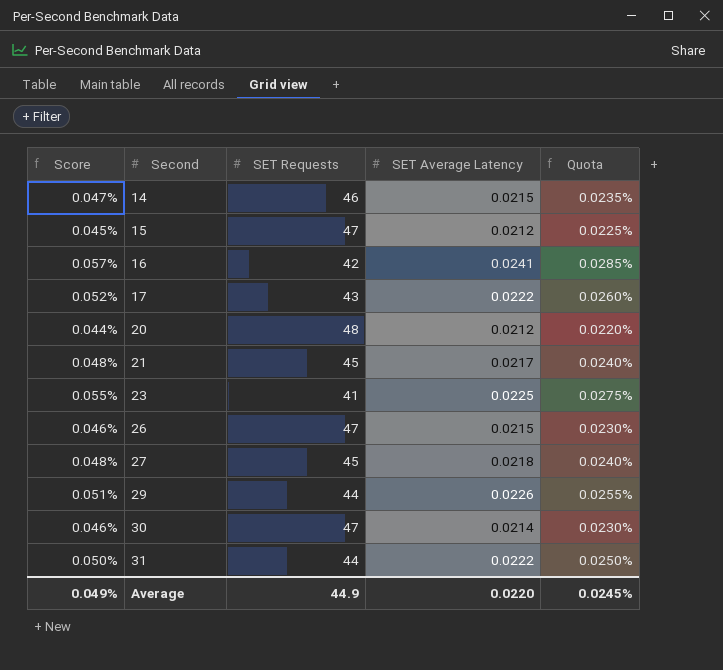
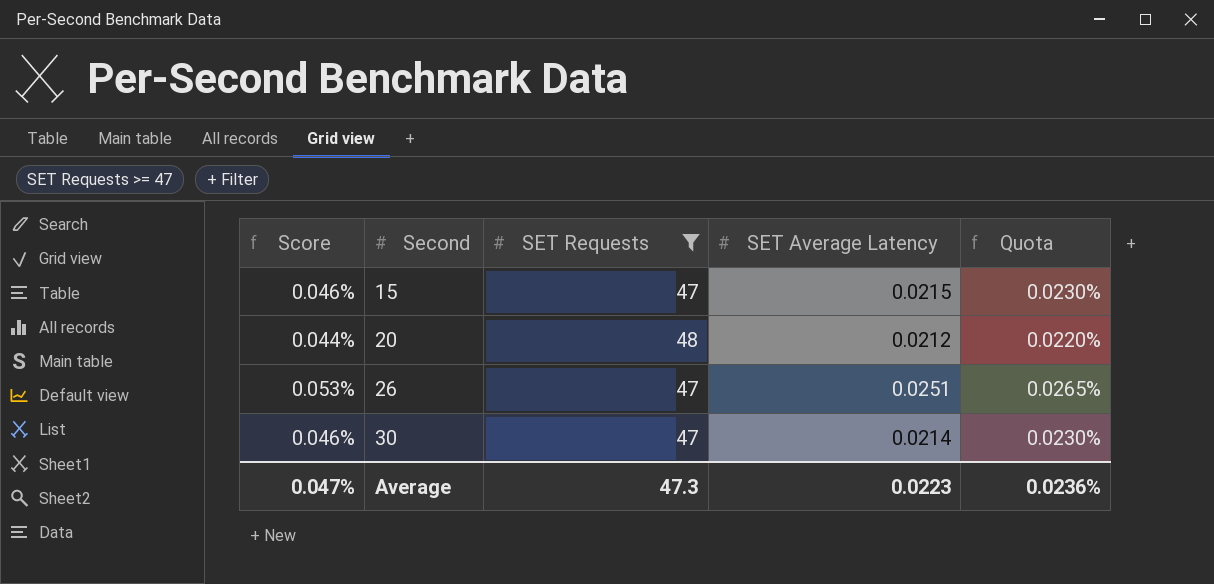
filter: none -> SET Requests >= 47
15 | Score: 0.045% -> 0.046%
15 | SET Average Latency: 0.0212 -> 0.0215
15 | Quota: 0.0225% -> 0.0230%
26 | Score: 0.046% -> 0.053%
26 | SET Average Latency: 0.0215 -> 0.0251
26 | Quota: 0.0230% -> 0.0265%
Average | Score: 0.049% -> 0.047%
Average | SET Requests: 44.9 -> 47.3
Average | SET Average Latency: 0.0220 -> 0.0223
Average | Quota: 0.0245% -> 0.0236%

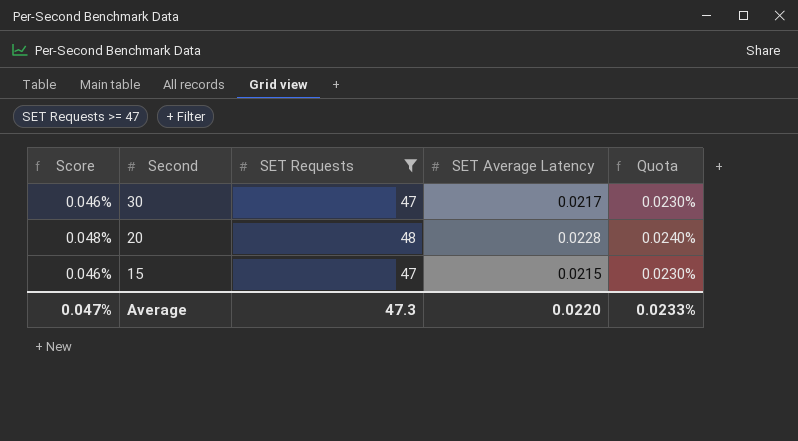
row order: Second ascending -> Second descending
row 26: 0.053% | 47 | 0.0251 | 0.0265% -> none
30 | SET Average Latency: 0.0214 -> 0.0217
20 | Score: 0.044% -> 0.048%
20 | SET Average Latency: 0.0212 -> 0.0228
20 | Quota: 0.0220% -> 0.0240%
Average | SET Average Latency: 0.0223 -> 0.0220
Average | Quota: 0.0236% -> 0.0233%

